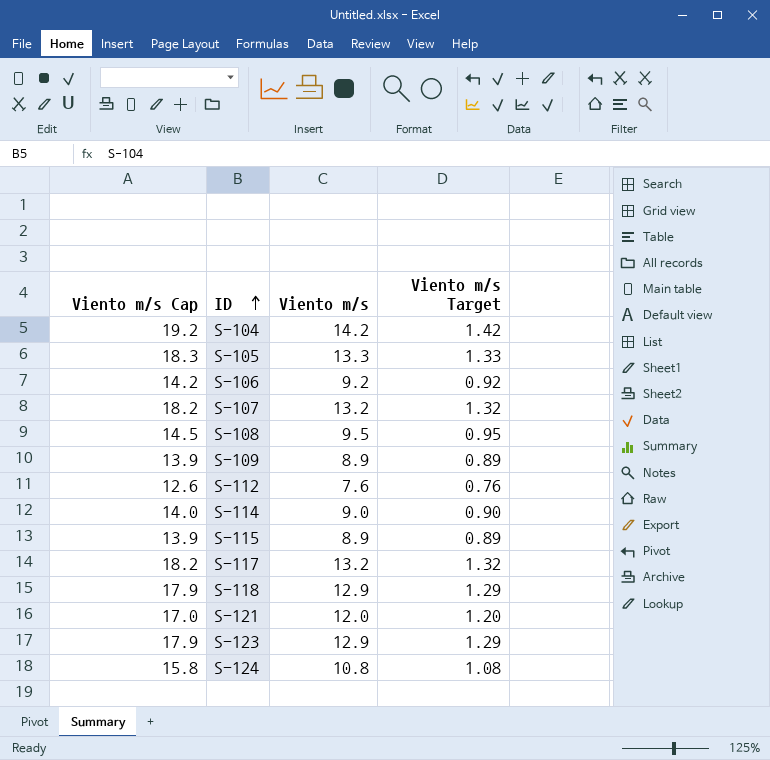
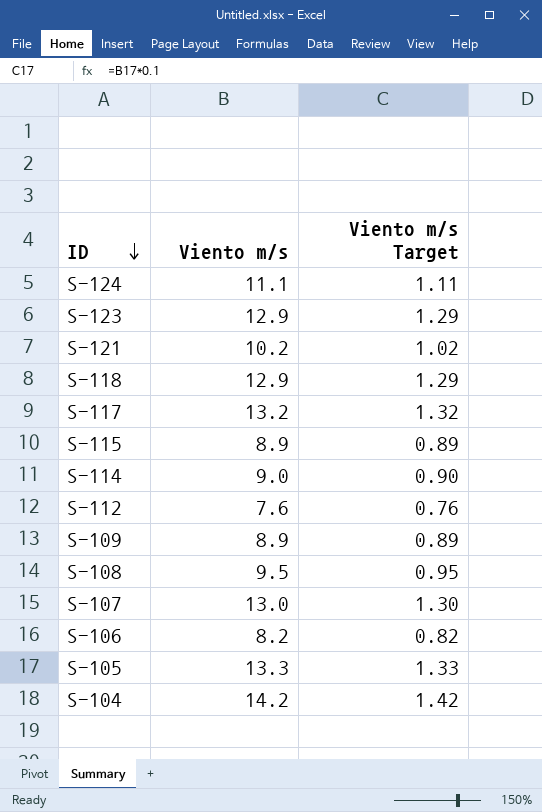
row order: ID ascending -> ID descending
column Viento m/s Cap | formula: [Viento m/s] + 5 -> none
S-124 | Viento m/s: 10.8 -> 11.1
S-124 | Viento m/s Target: 1.08 -> 1.11
S-121 | Viento m/s: 12.0 -> 10.2
S-121 | Viento m/s Target: 1.20 -> 1.02
S-107 | Viento m/s: 13.2 -> 13.0
S-107 | Viento m/s Target: 1.32 -> 1.30
S-106 | Viento m/s: 9.2 -> 8.2
S-106 | Viento m/s Target: 0.92 -> 0.82

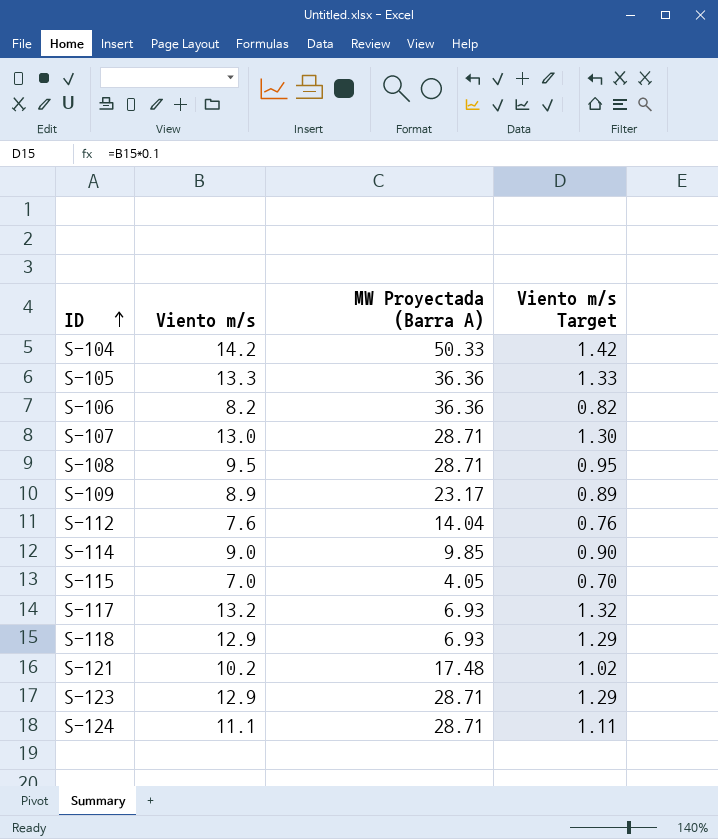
row order: ID descending -> ID ascending
column MW Proyectada (Barra A) | position: none -> 3
S-115 | Viento m/s: 8.9 -> 7.0
S-115 | Viento m/s Target: 0.89 -> 0.70

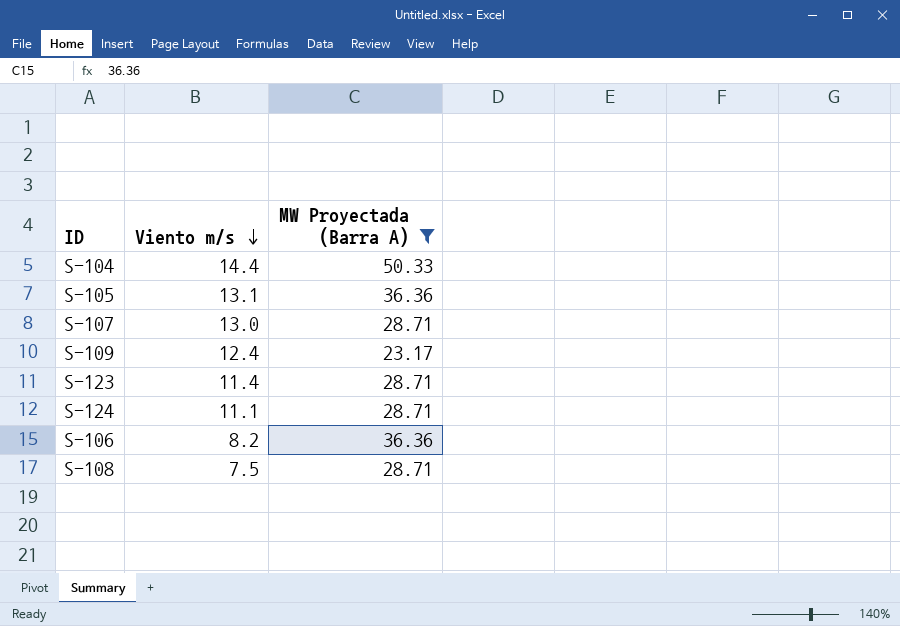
filter: none -> MW Proyectada (Barra A) >= 23.17
row order: ID ascending -> Viento m/s descending
column Viento m/s Target | formula: [Viento m/s] * 0.1 -> none
S-104 | Viento m/s: 14.2 -> 14.4
S-105 | Viento m/s: 13.3 -> 13.1
S-109 | Viento m/s: 8.9 -> 12.4
S-123 | Viento m/s: 12.9 -> 11.4
S-108 | Viento m/s: 9.5 -> 7.5

